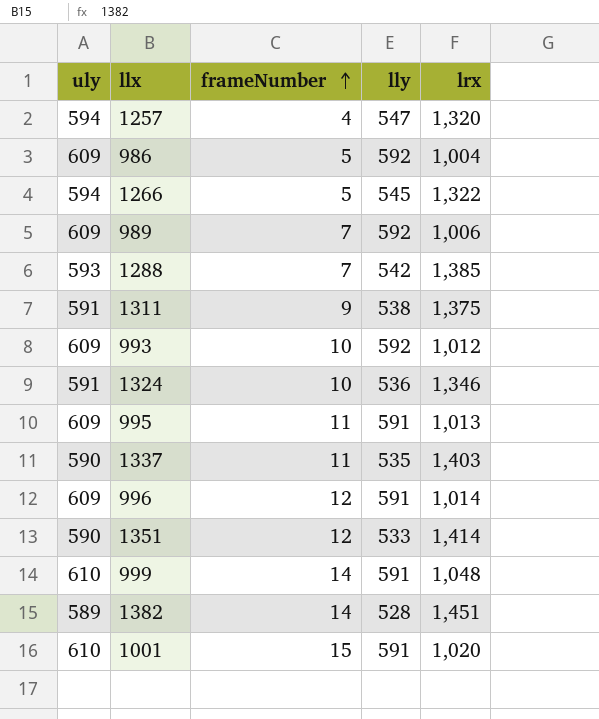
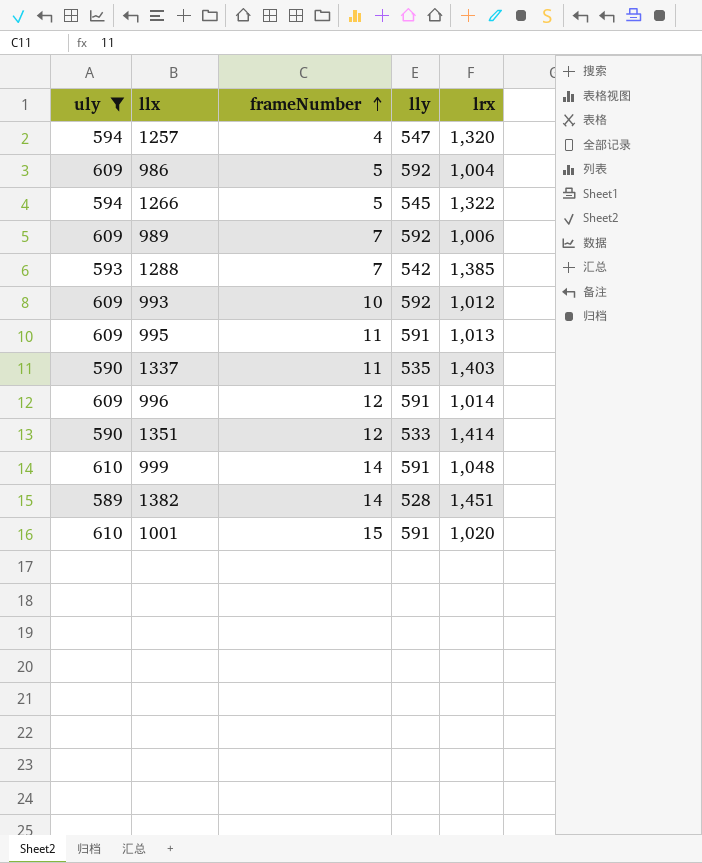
filter: none -> uly != 591

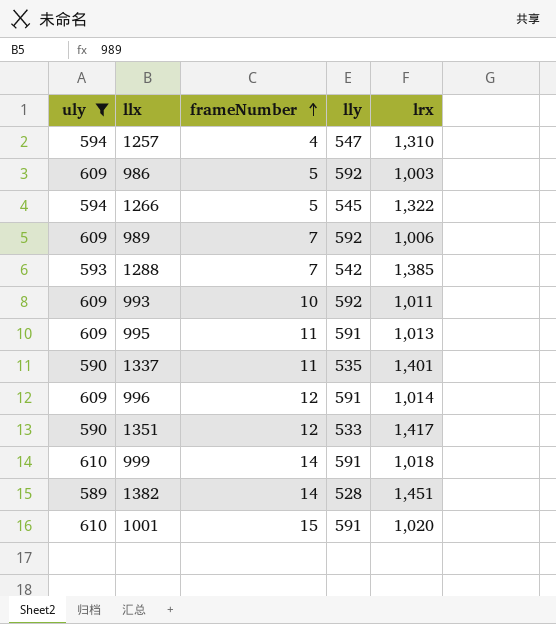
1257 | lrx: 1,320 -> 1,310
986 | lrx: 1,004 -> 1,003
993 | lrx: 1,012 -> 1,011
1337 | lrx: 1,403 -> 1,401
1351 | lrx: 1,414 -> 1,417
999 | lrx: 1,048 -> 1,018

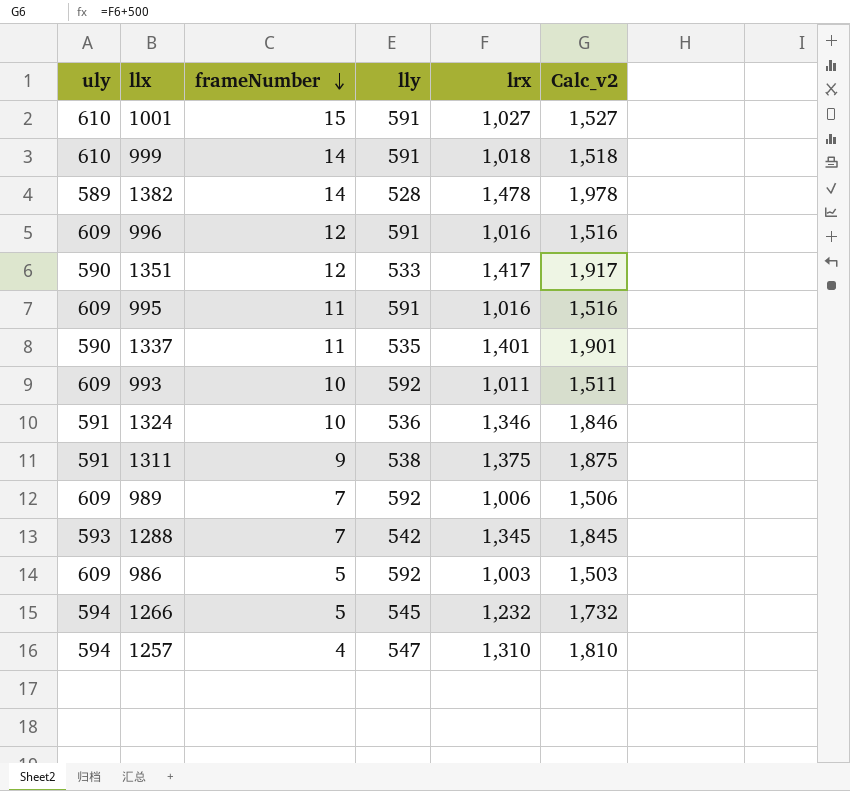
filter: uly != 591 -> none
row order: frameNumber ascending -> frameNumber descending
column Calc_v2 | formula: none -> [lrx] + 500
1001 | lrx: 1,020 -> 1,027
1382 | lrx: 1,451 -> 1,478
996 | lrx: 1,014 -> 1,016
995 | lrx: 1,013 -> 1,016
1288 | lrx: 1,385 -> 1,345
1266 | lrx: 1,322 -> 1,232

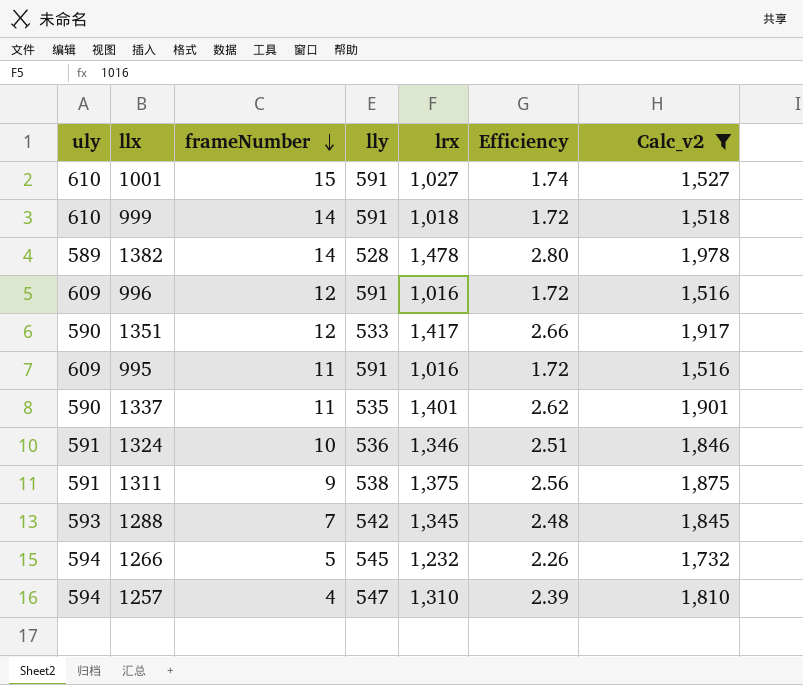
filter: none -> Calc_v2 >= 1,516
column Efficiency | formula: none -> [lrx] / [lly]

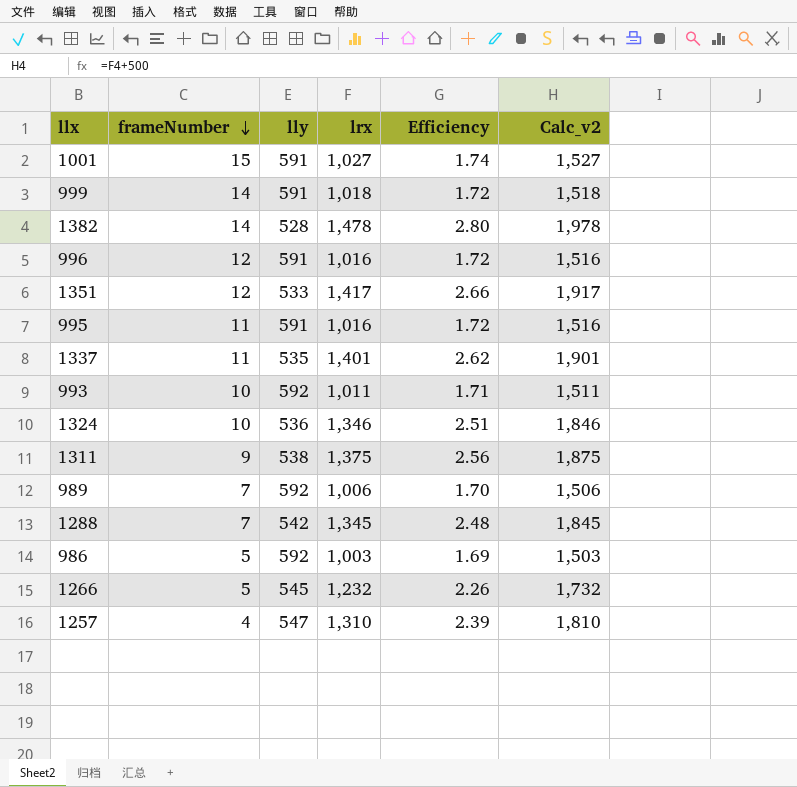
filter: Calc_v2 >= 1,516 -> none
column uly | position: 1 -> none

